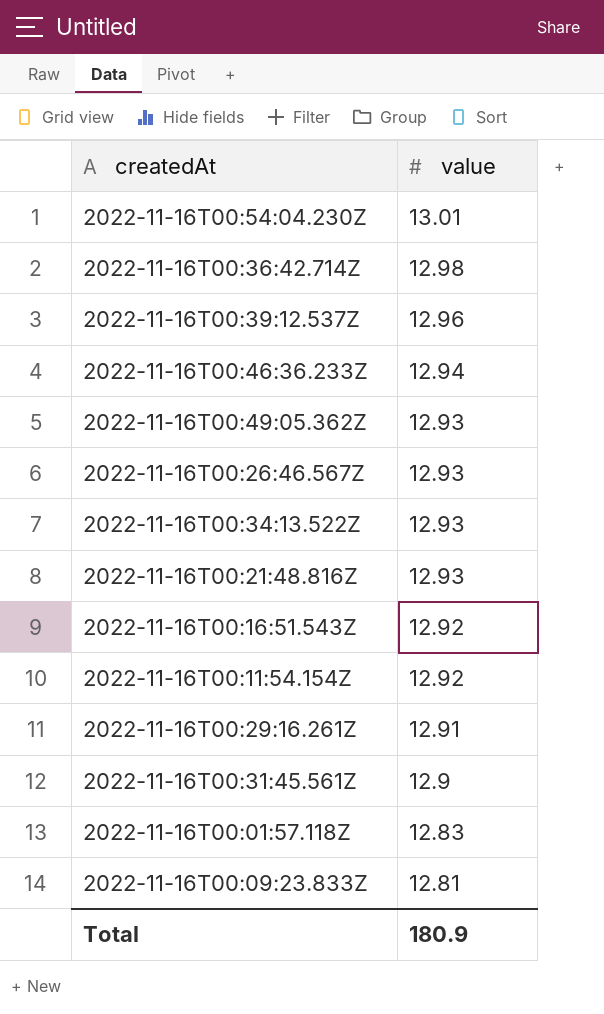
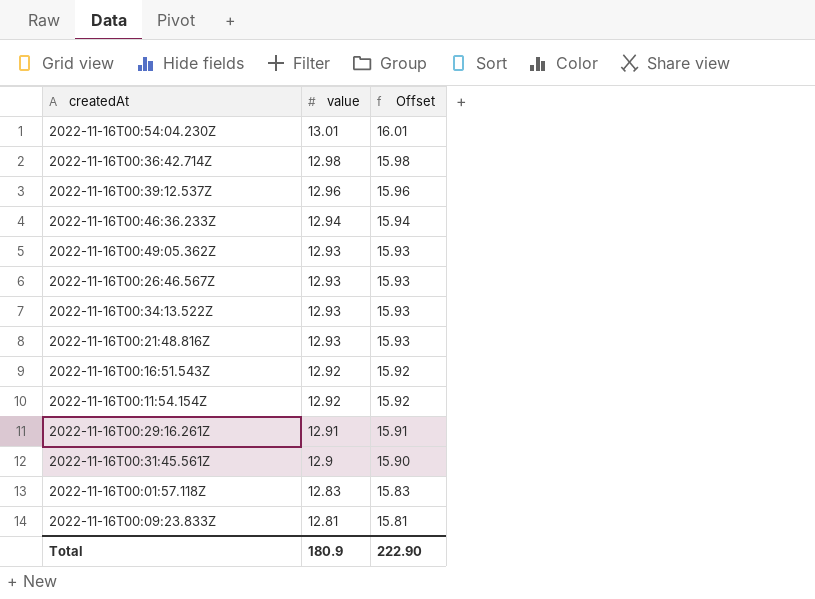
column Offset | formula: none -> [value] + 3

